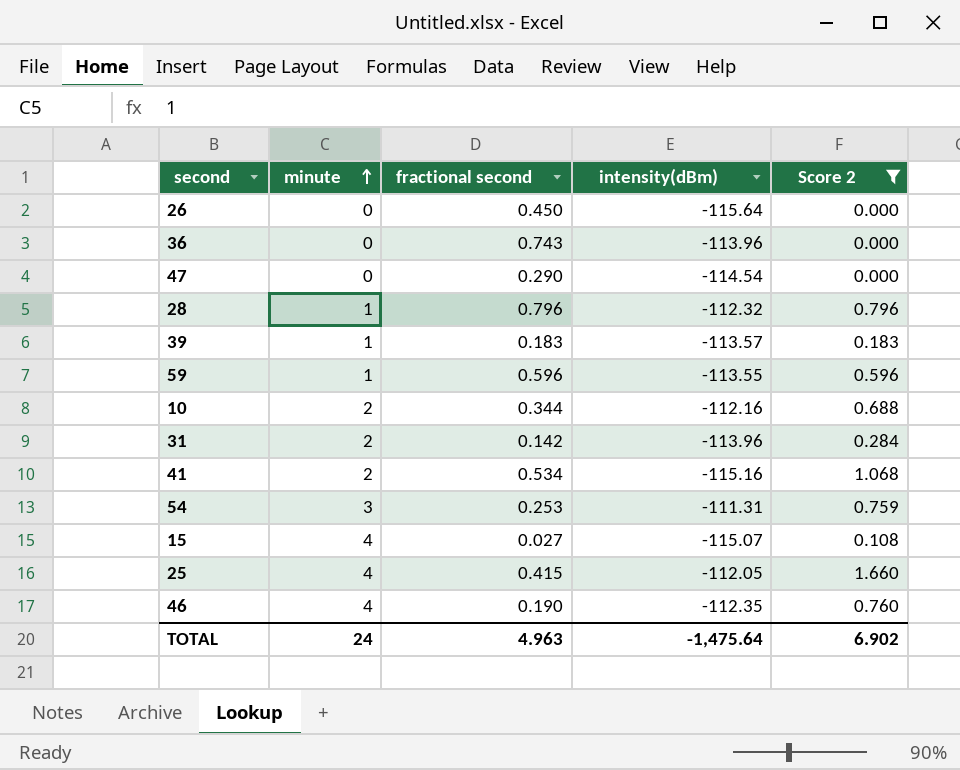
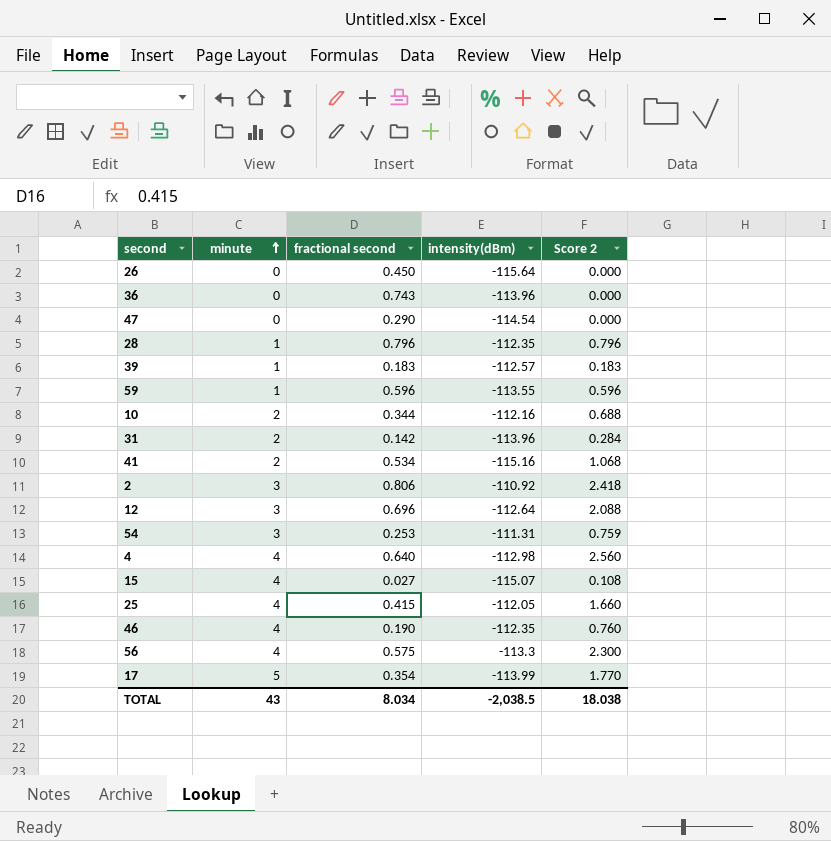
filter: Score 2 <= 1.660 -> none
28 | intensity(dBm): -112.32 -> -112.35
39 | intensity(dBm): -113.57 -> -112.57
TOTAL | minute: 24 -> 43
TOTAL | fractional second: 4.963 -> 8.034
TOTAL | intensity(dBm): -1,475.64 -> -2,038.5
TOTAL | Score 2: 6.902 -> 18.038

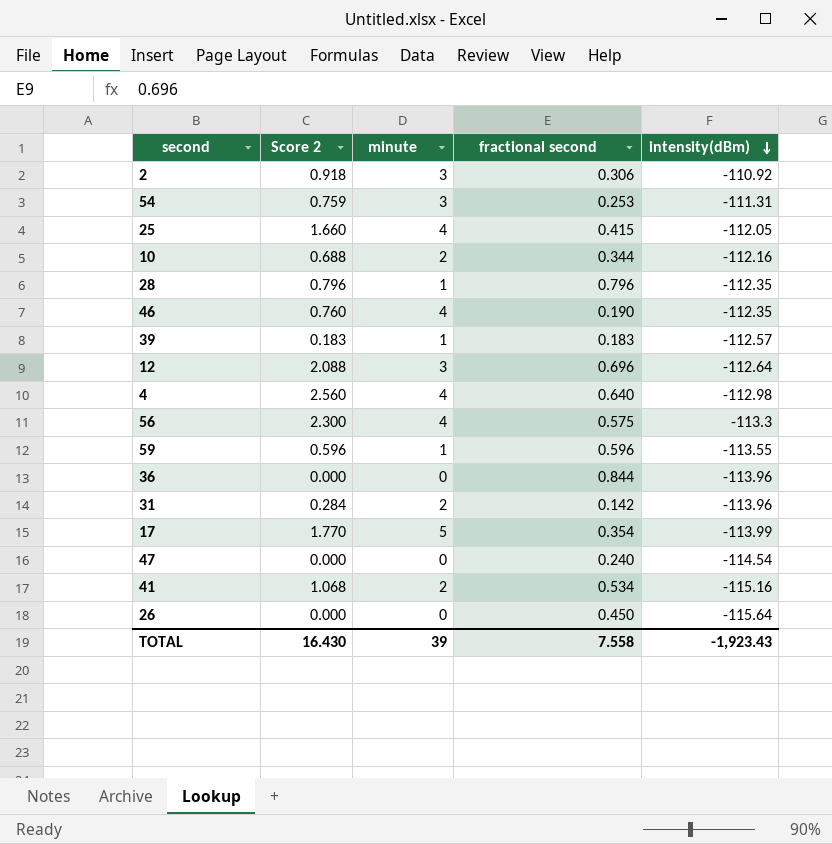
row order: minute ascending -> intensity(dBm) descending
column Score 2 | position: 5 -> 2
row 15: 4 | 0.027 | -115.07 | 0.108 -> none
2 | Score 2: 2.418 -> 0.918
2 | fractional second: 0.806 -> 0.306
36 | fractional second: 0.743 -> 0.844
47 | fractional second: 0.290 -> 0.240
TOTAL | Score 2: 18.038 -> 16.430
TOTAL | minute: 43 -> 39
TOTAL | fractional second: 8.034 -> 7.558
TOTAL | intensity(dBm): -2,038.5 -> -1,923.43

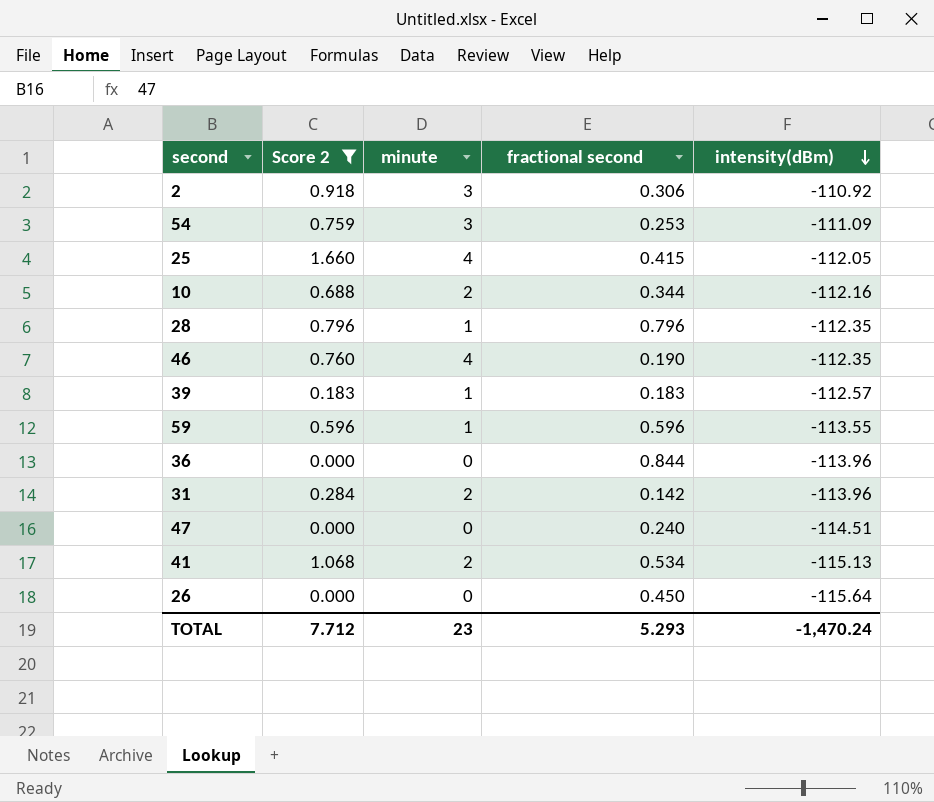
filter: none -> Score 2 <= 1.660
54 | intensity(dBm): -111.31 -> -111.09
47 | intensity(dBm): -114.54 -> -114.51
41 | intensity(dBm): -115.16 -> -115.13
TOTAL | Score 2: 16.430 -> 7.712
TOTAL | minute: 39 -> 23
TOTAL | fractional second: 7.558 -> 5.293
TOTAL | intensity(dBm): -1,923.43 -> -1,470.24

